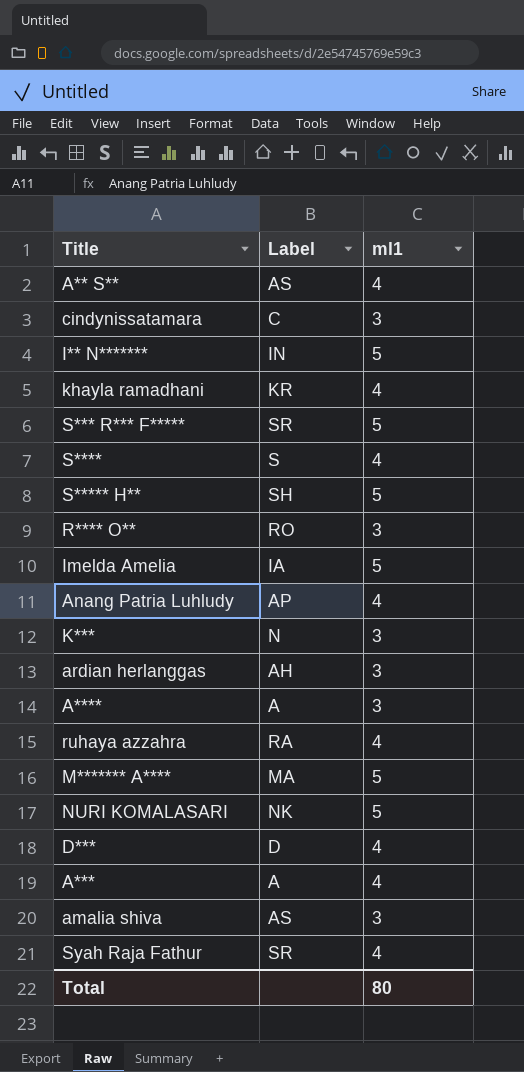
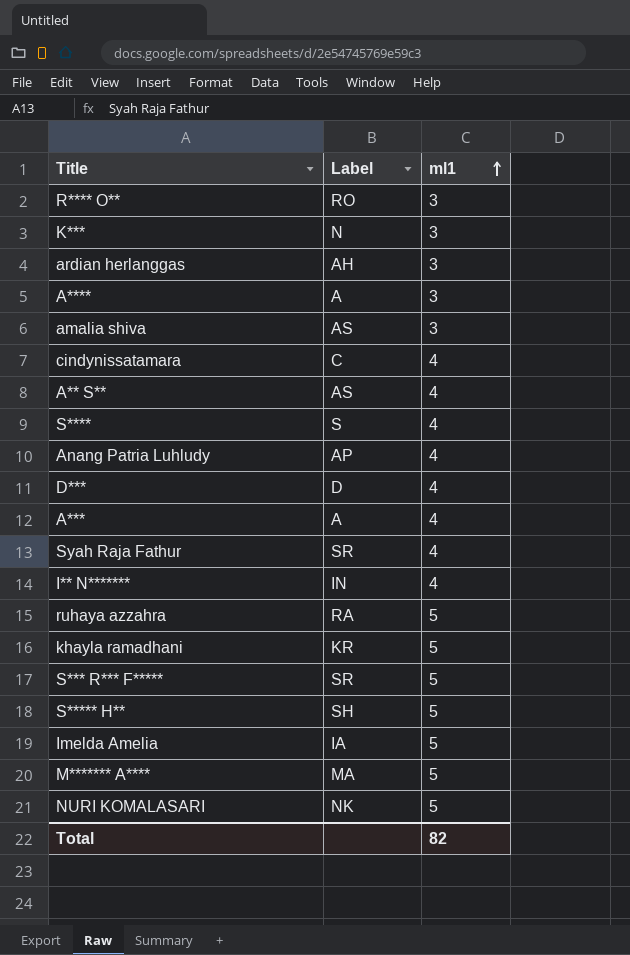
row order: none -> ml1 ascending
cindynissatamara | ml1: 3 -> 4
I** N******* | ml1: 5 -> 4
ruhaya azzahra | ml1: 4 -> 5
khayla ramadhani | ml1: 4 -> 5
Total | ml1: 80 -> 82

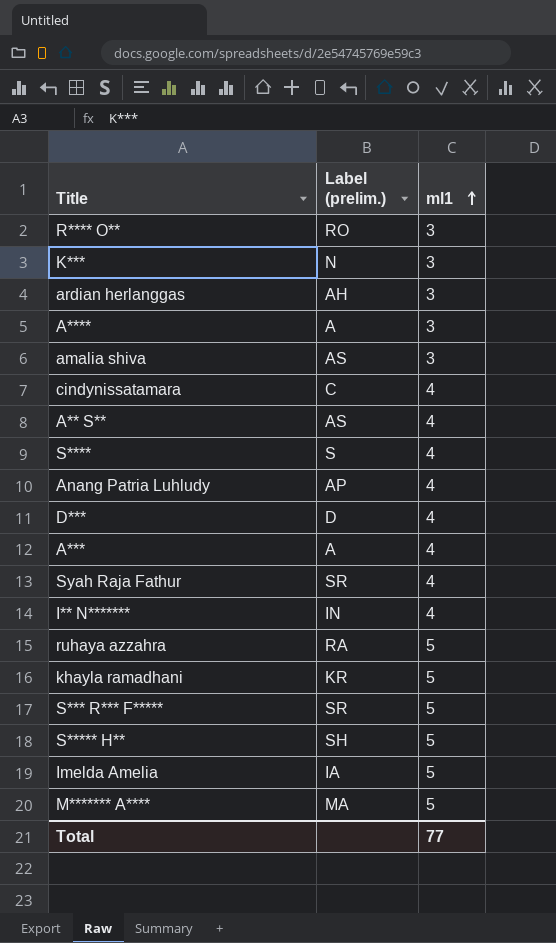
column name: Label -> Label (prelim.)
row NURI KOMALASARI: NK | 5 -> none
Total | ml1: 82 -> 77

